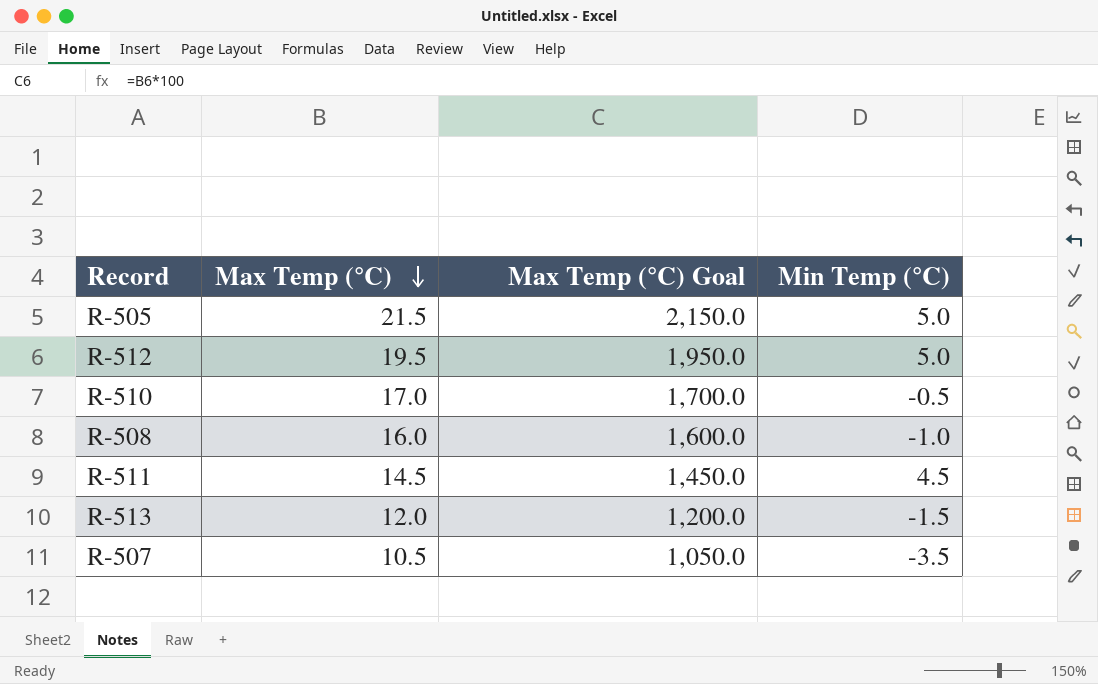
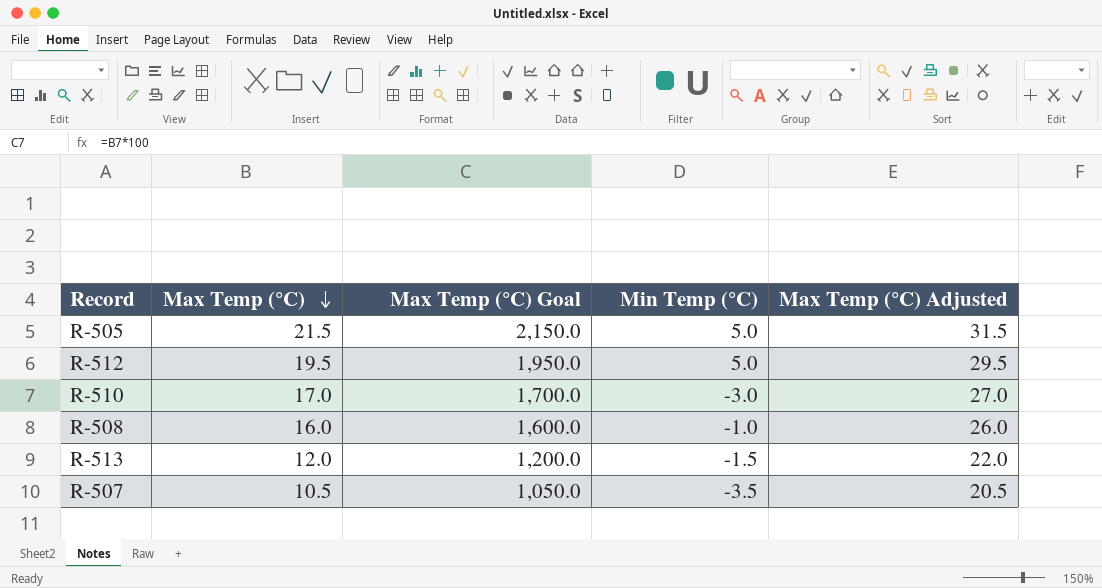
column Max Temp (°C) Adjusted | formula: none -> [Max Temp (°C)] + 10
row R-511: 14.5 | 1,450.0 | 4.5 -> none
R-510 | Min Temp (°C): -0.5 -> -3.0

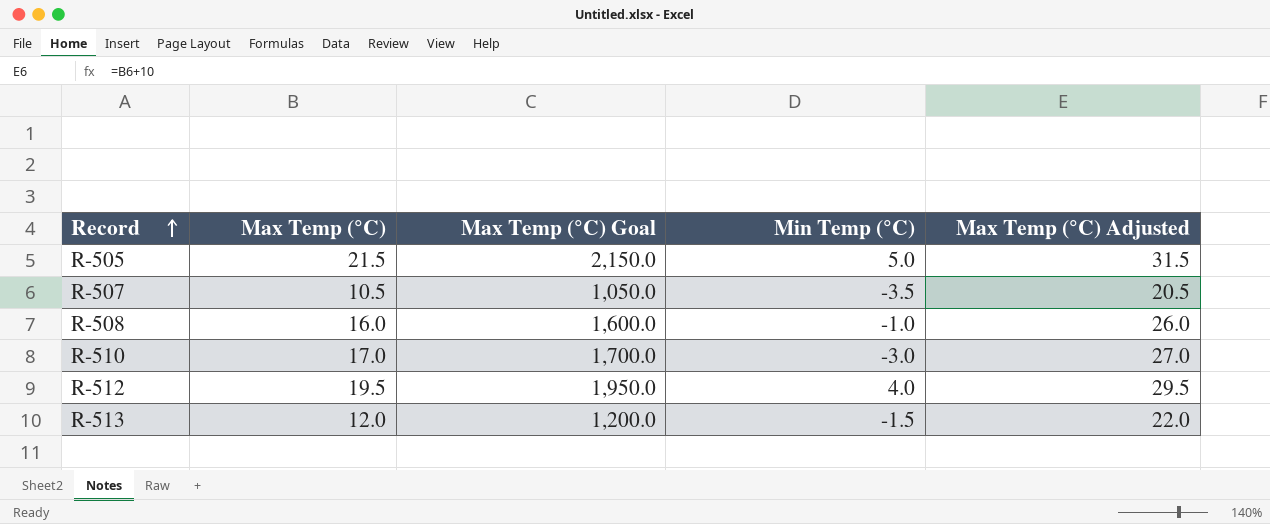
row order: Max Temp (°C) descending -> Record ascending
R-512 | Min Temp (°C): 5.0 -> 4.0

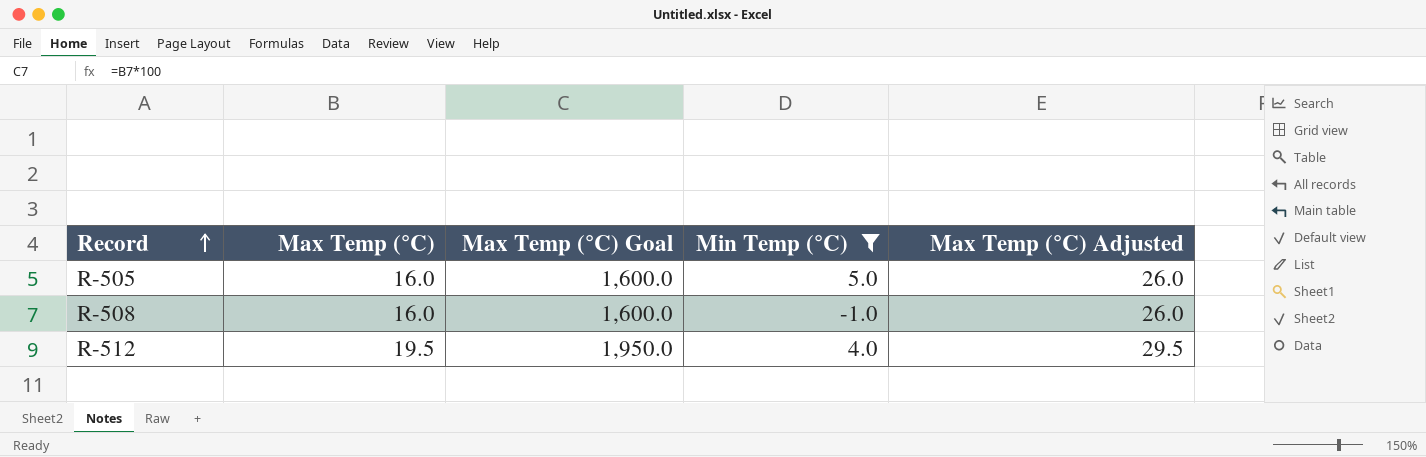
filter: none -> Min Temp (°C) >= -1.0
R-505 | Max Temp (°C): 21.5 -> 16.0
R-505 | Max Temp (°C) Goal: 2,150.0 -> 1,600.0
R-505 | Max Temp (°C) Adjusted: 31.5 -> 26.0

